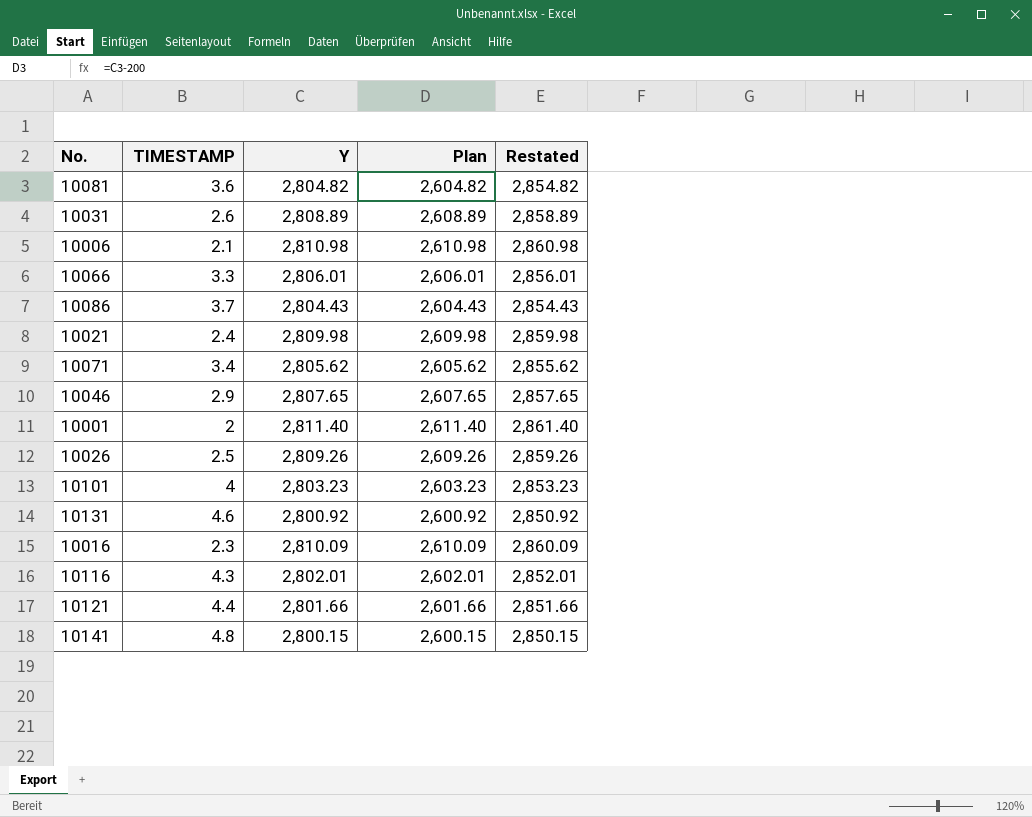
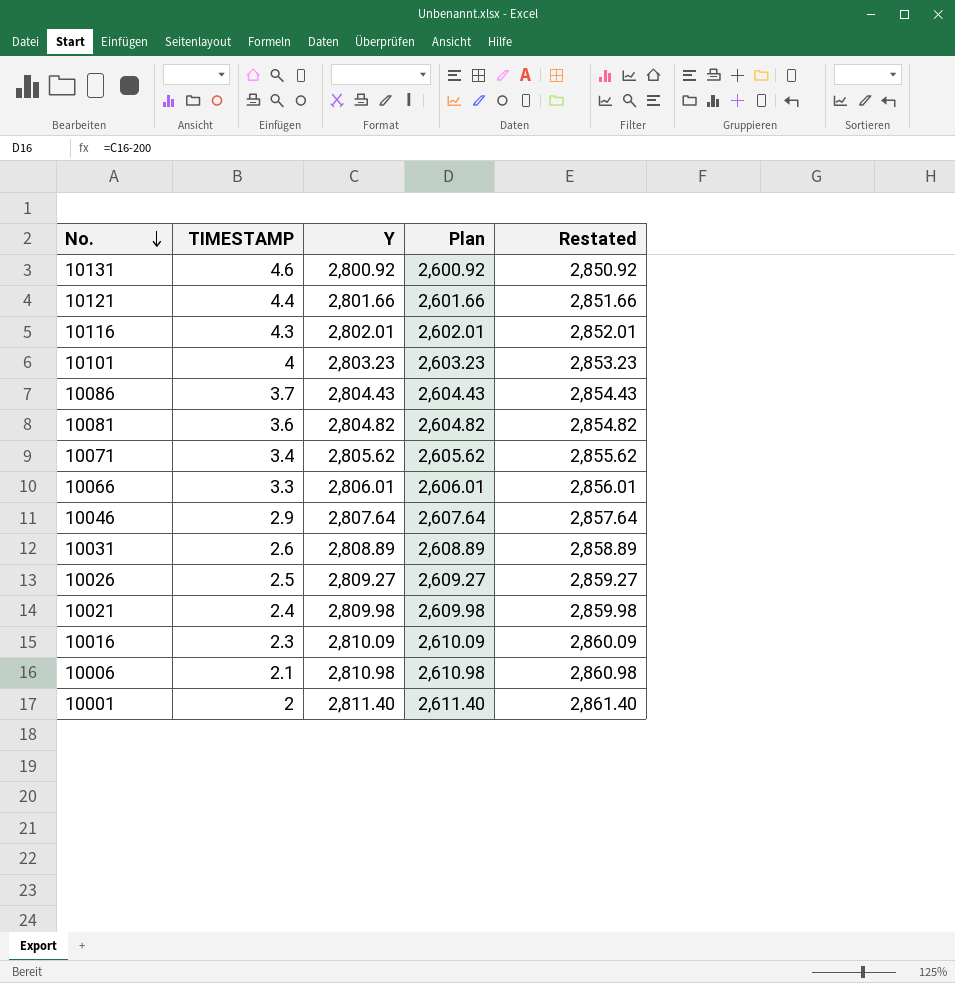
row order: none -> No. descending
row 10141: 4.8 | 2,800.15 | 2,600.15 | 2,850.15 -> none
10046 | Y: 2,807.65 -> 2,807.64
10046 | Plan: 2,607.65 -> 2,607.64
10046 | Restated: 2,857.65 -> 2,857.64
10026 | Y: 2,809.26 -> 2,809.27
10026 | Plan: 2,609.26 -> 2,609.27
10026 | Restated: 2,859.26 -> 2,859.27

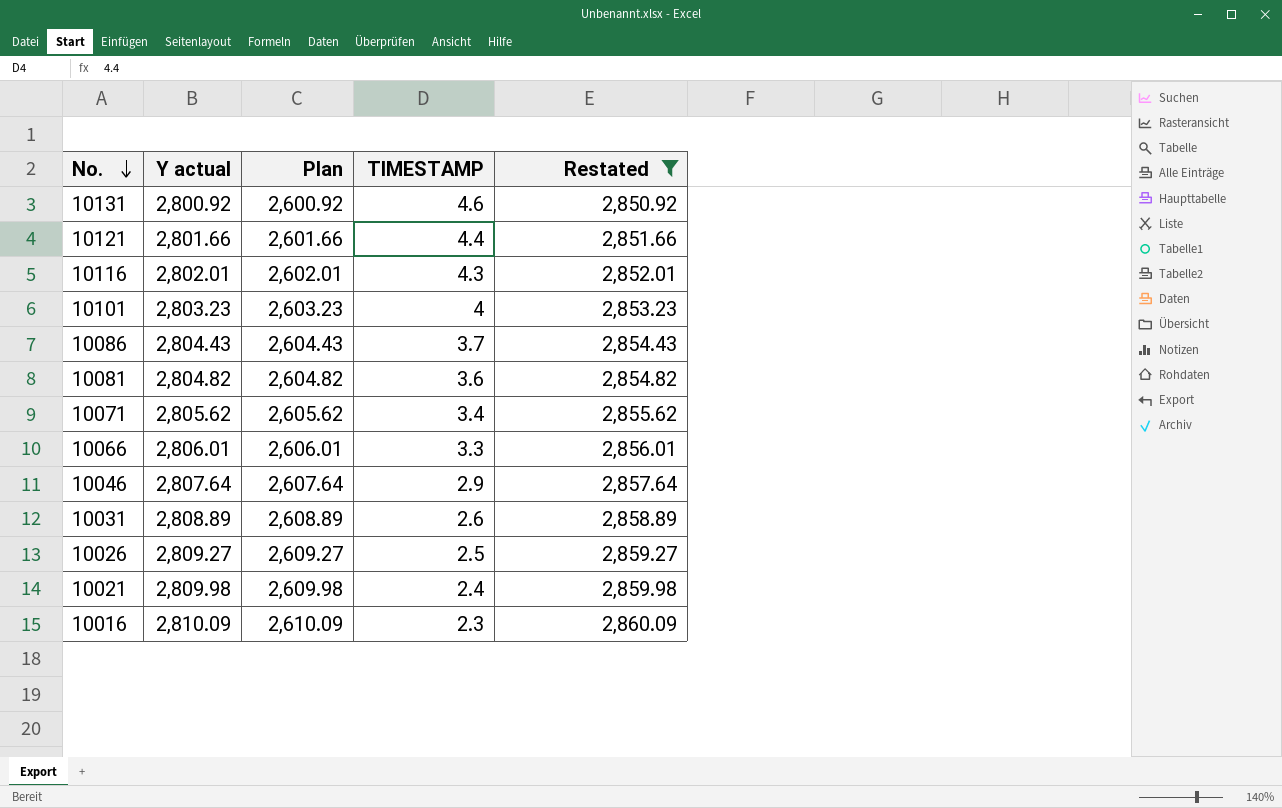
filter: none -> Restated <= 2,860.09
column name: Y -> Y actual
column TIMESTAMP | position: 2 -> 4

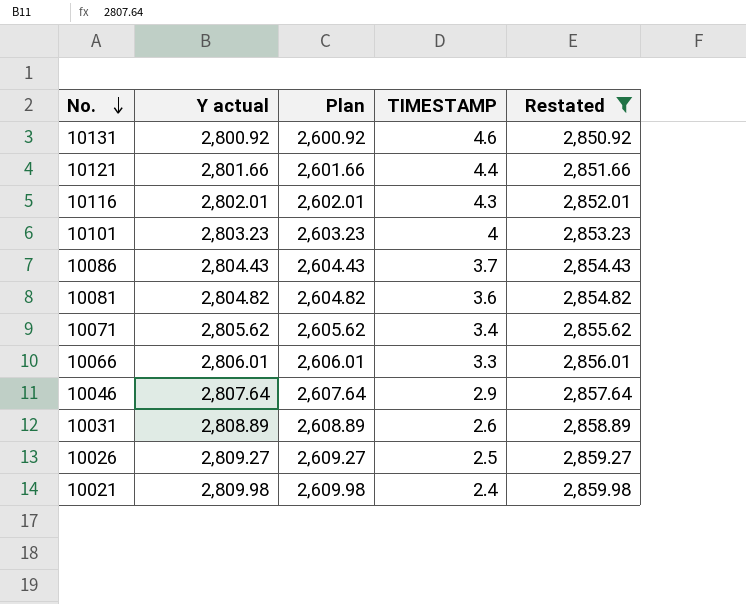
row 10016: 2,810.09 | 2,610.09 | 2.3 | 2,860.09 -> none

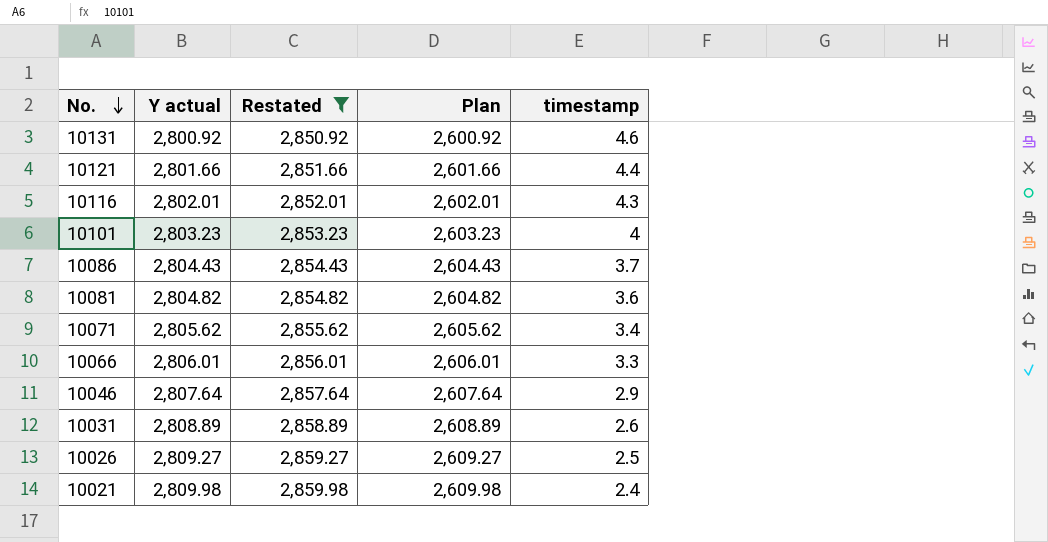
column Restated | position: 5 -> 3
column name: TIMESTAMP -> timestamp

